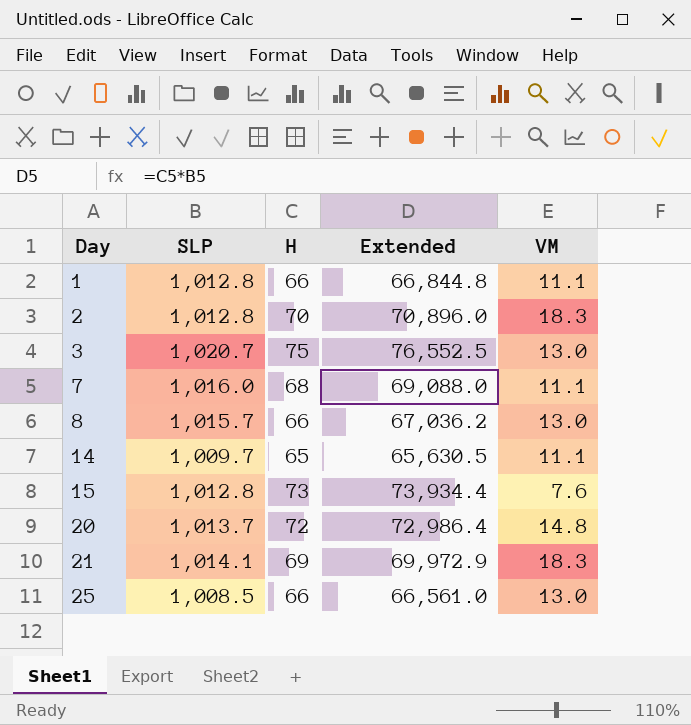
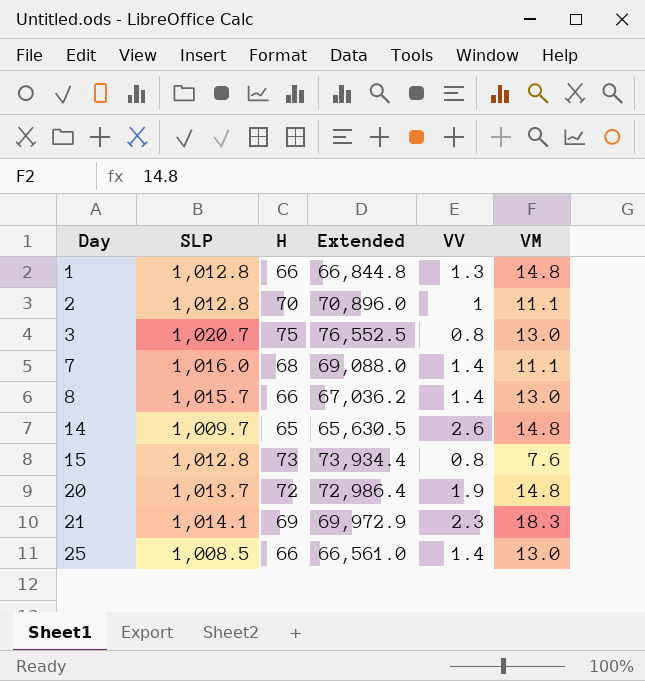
column VV | position: none -> 5
1 | VM: 11.1 -> 14.8
2 | VM: 18.3 -> 11.1
14 | VM: 11.1 -> 14.8

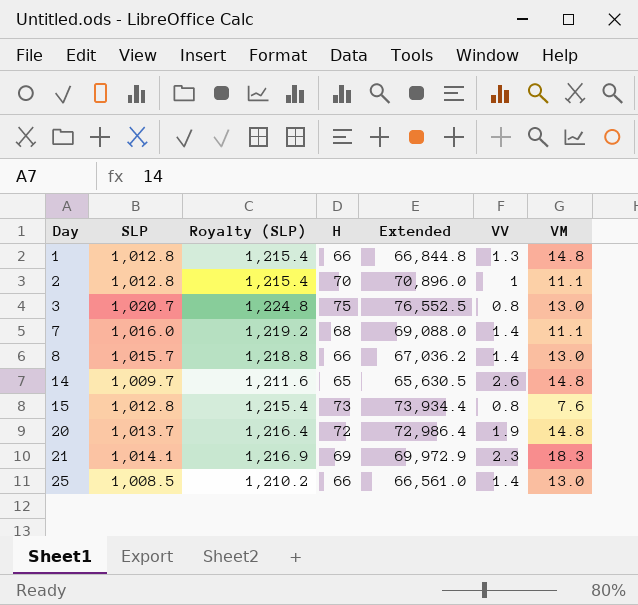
column Royalty (SLP) | formula: none -> [SLP] * 1.2

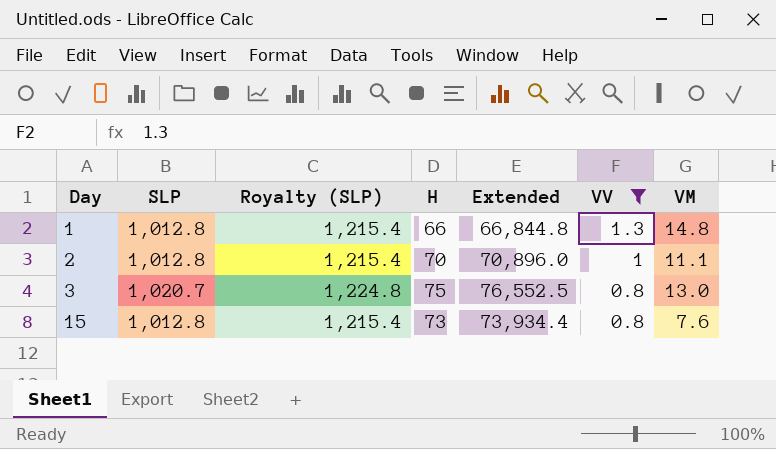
filter: none -> VV <= 1.3

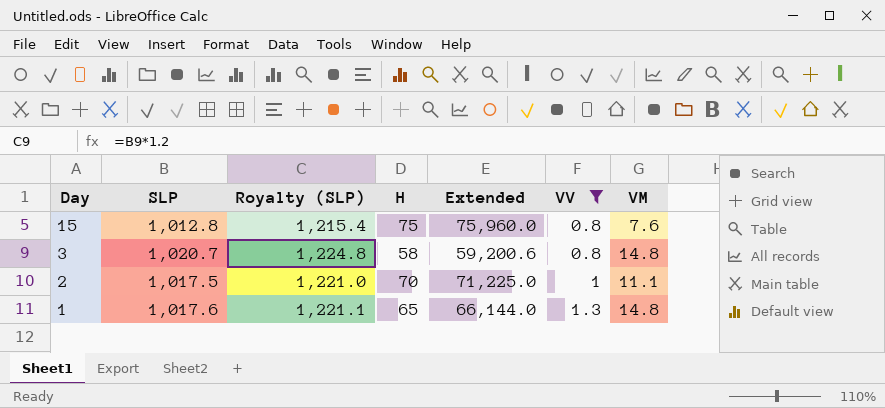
row order: Day ascending -> Day descending
15 | H: 73 -> 75
15 | Extended: 73,934.4 -> 75,960.0
3 | H: 75 -> 58
3 | Extended: 76,552.5 -> 59,200.6
3 | VM: 13.0 -> 14.8
2 | SLP: 1,012.8 -> 1,017.5
2 | Royalty (SLP): 1,215.4 -> 1,221.0
2 | Extended: 70,896.0 -> 71,225.0
1 | SLP: 1,012.8 -> 1,017.6
1 | Royalty (SLP): 1,215.4 -> 1,221.1
1 | H: 66 -> 65
1 | Extended: 66,844.8 -> 66,144.0

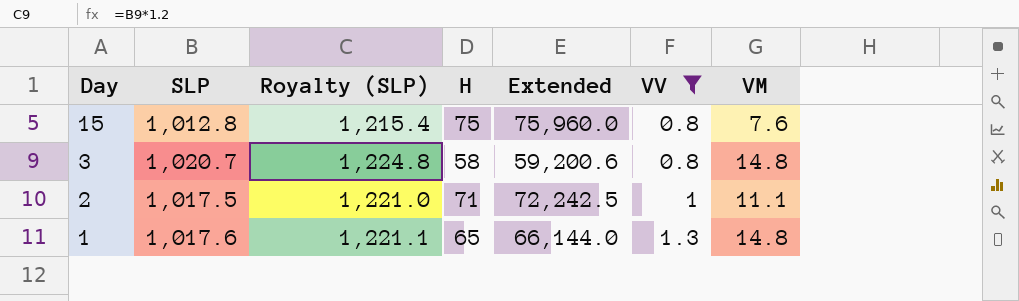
2 | H: 70 -> 71
2 | Extended: 71,225.0 -> 72,242.5

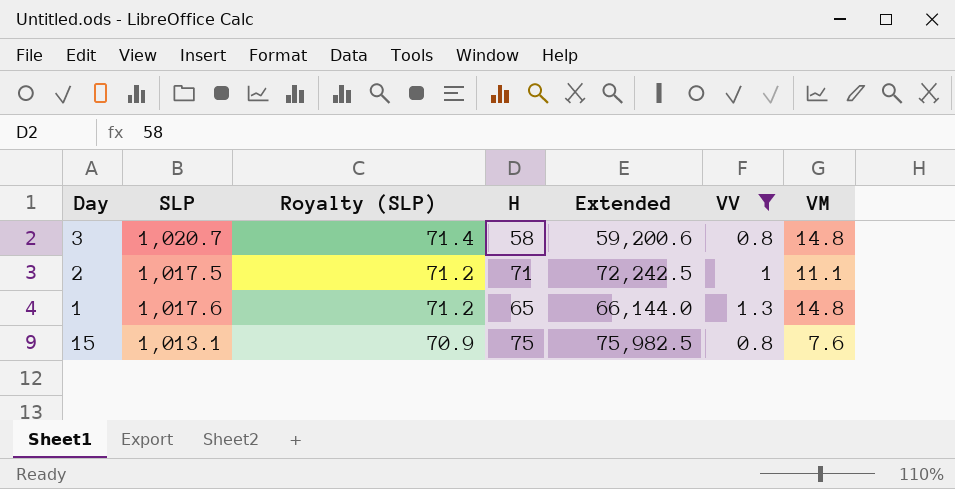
row order: Day descending -> Royalty (SLP) descending
column Royalty (SLP) | formula: [SLP] * 1.2 -> [SLP] * 0.07
15 | SLP: 1,012.8 -> 1,013.1
15 | Extended: 75,960.0 -> 75,982.5

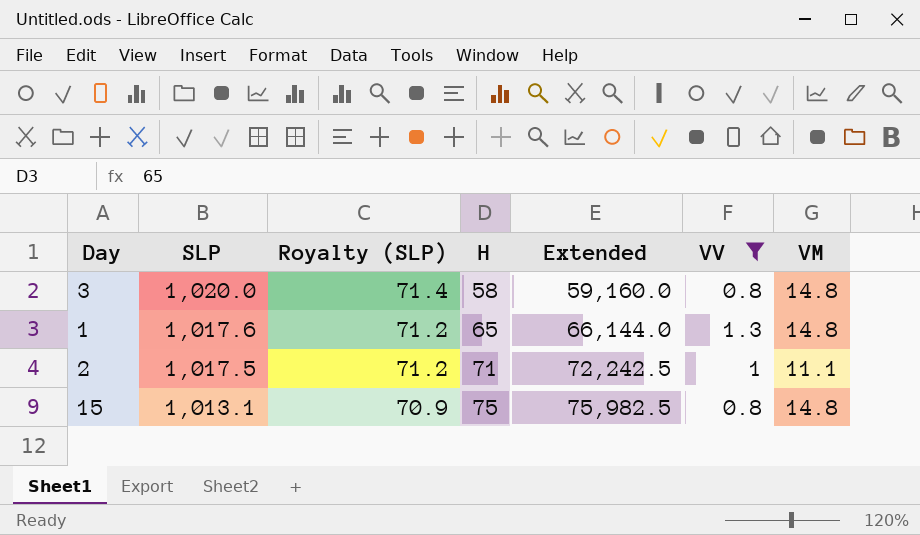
row order: Royalty (SLP) descending -> SLP descending
3 | SLP: 1,020.7 -> 1,020.0
3 | Extended: 59,200.6 -> 59,160.0
15 | VM: 7.6 -> 14.8

